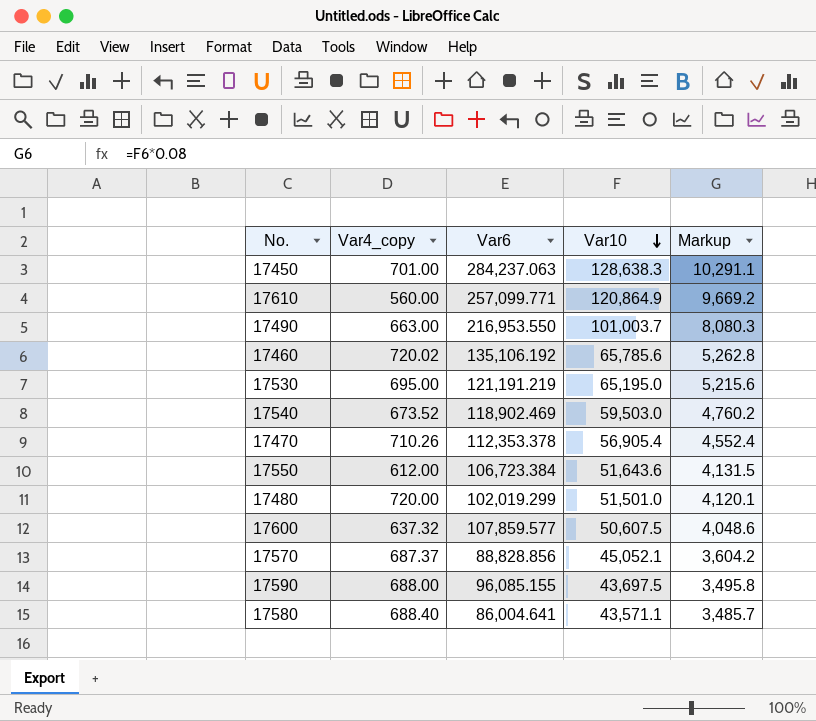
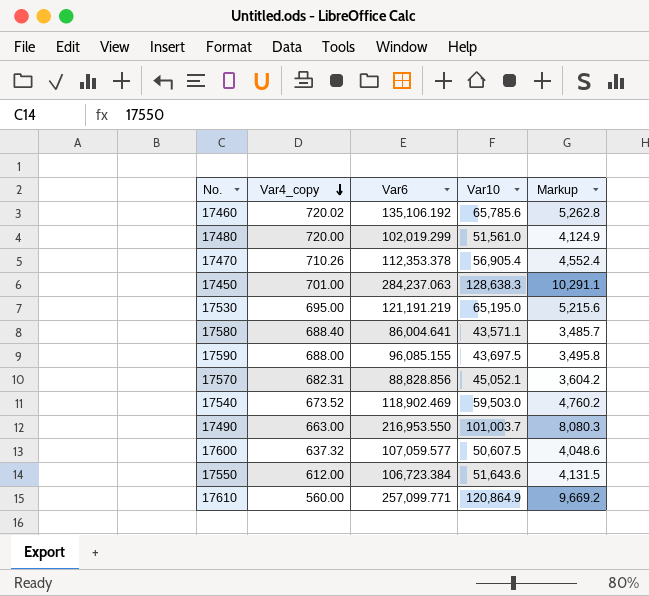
row order: Var10 descending -> Var4_copy descending
17480 | Var10: 51,501.0 -> 51,561.0
17480 | Markup: 4,120.1 -> 4,124.9
17570 | Var4_copy: 687.37 -> 682.31
17600 | Var6: 107,859.577 -> 107,059.577

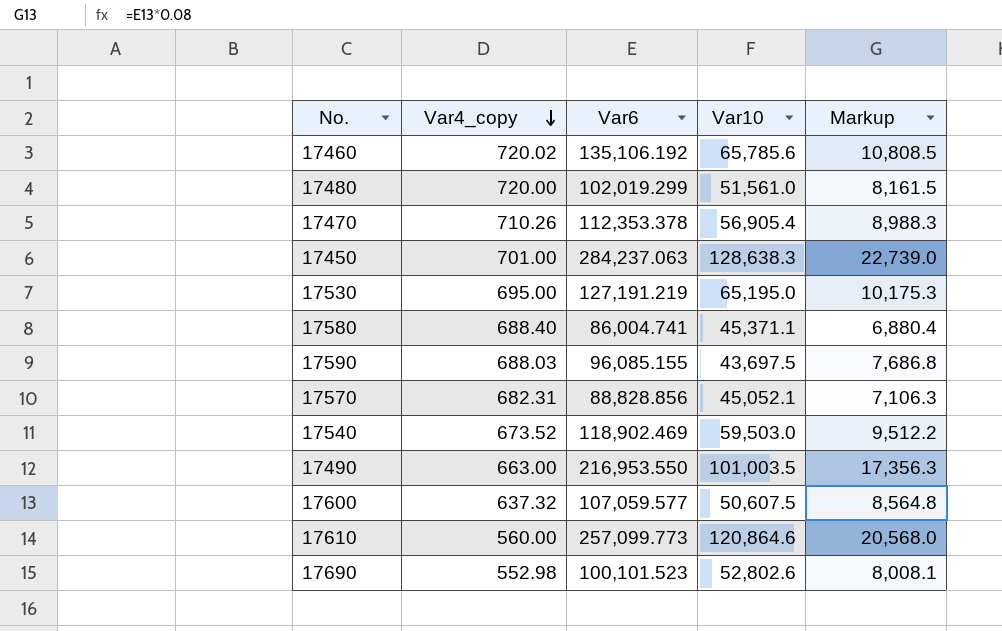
column Markup | formula: [Var10] * 0.08 -> [Var6] * 0.08
row 17550: 612.00 | 106,723.384 | 51,643.6 | 4,131.5 -> none
17530 | Var6: 121,191.219 -> 127,191.219
17580 | Var6: 86,004.641 -> 86,004.741
17580 | Var10: 43,571.1 -> 45,371.1
17590 | Var4_copy: 688.00 -> 688.03
17490 | Var10: 101,003.7 -> 101,003.5
17610 | Var6: 257,099.771 -> 257,099.773
17610 | Var10: 120,864.9 -> 120,864.6
row 17690: none -> 552.98 | 100,101.523 | 52,802.6 | 8,008.1

